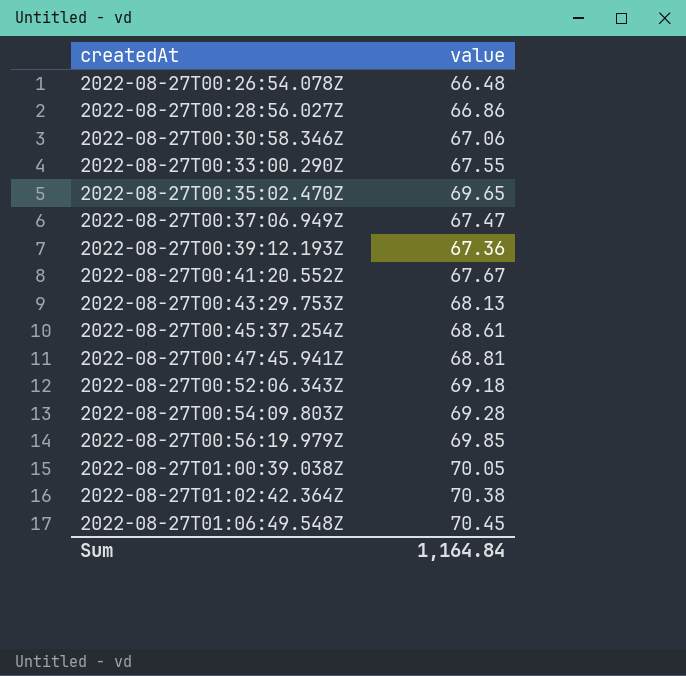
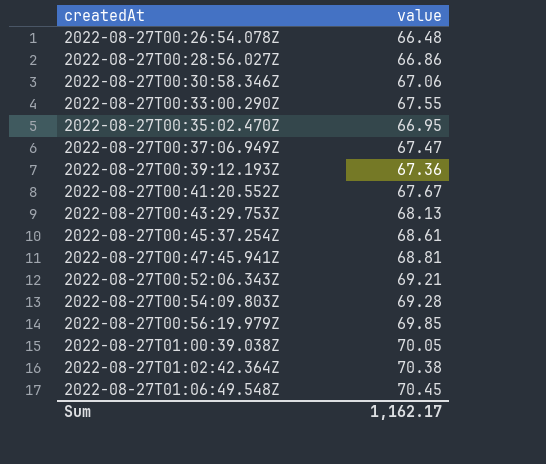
2022-08-27T00:35:02.470Z | value: 69.65 -> 66.95
2022-08-27T00:52:06.343Z | value: 69.18 -> 69.21
Sum | value: 1,164.84 -> 1,162.17

